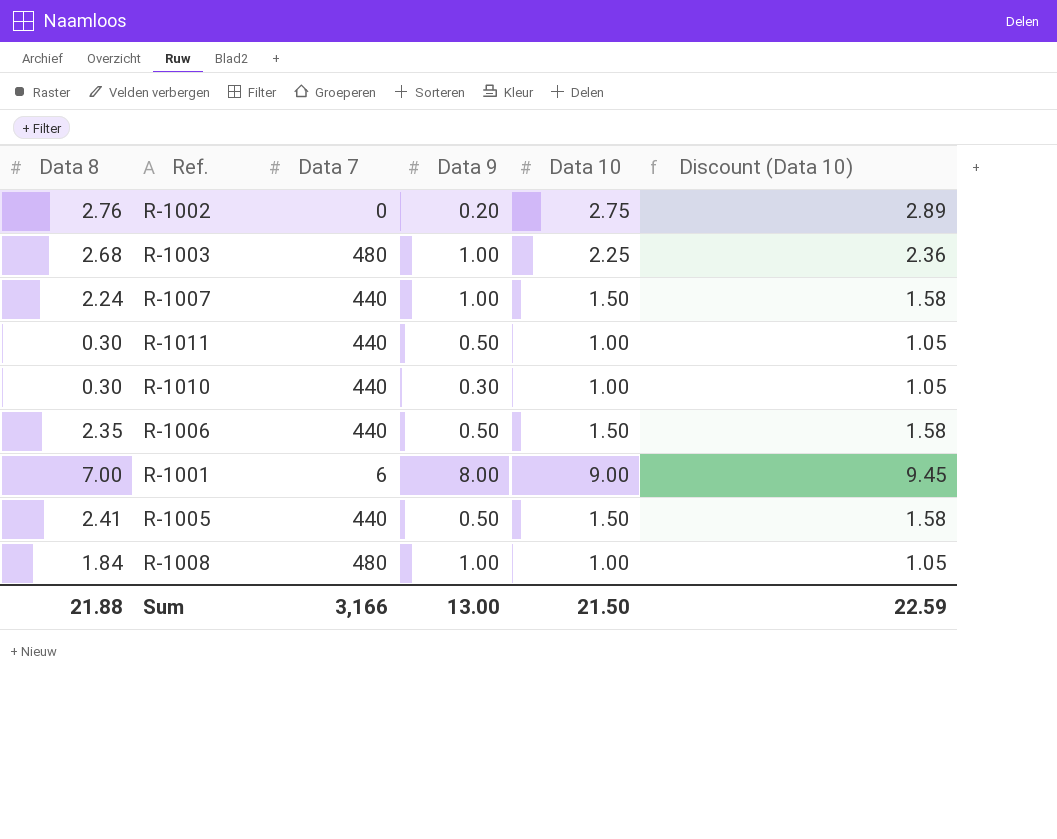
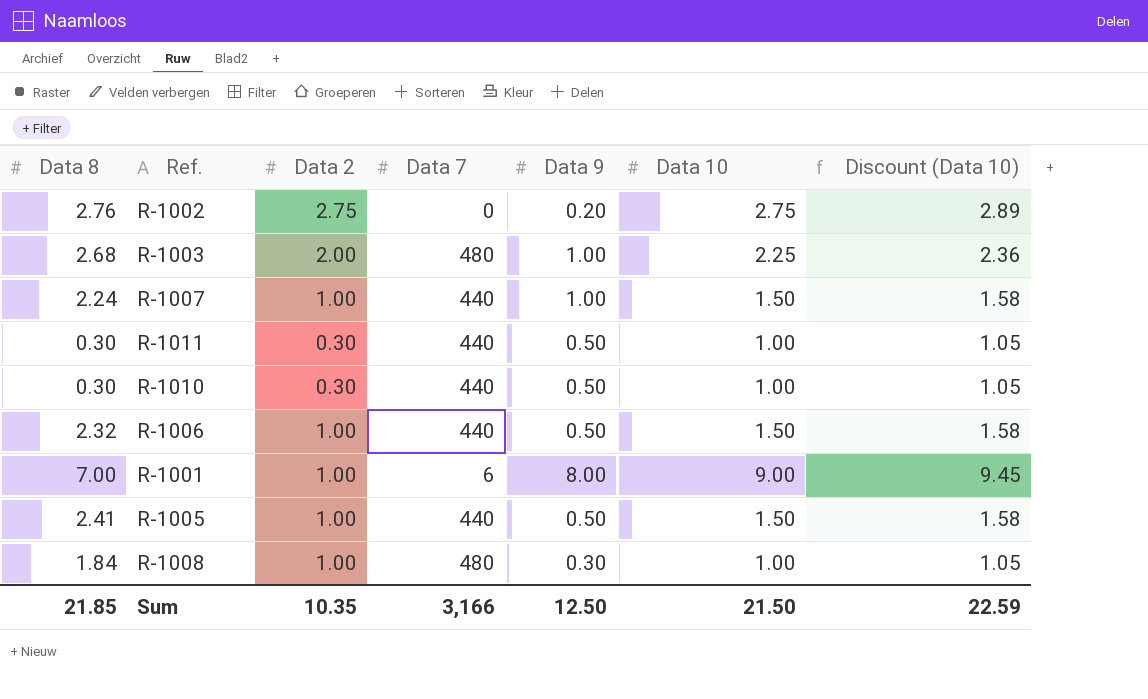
column Data 2 | position: none -> 3
R-1010 | Data 9: 0.30 -> 0.50
R-1006 | Data 8: 2.35 -> 2.32
R-1008 | Data 9: 1.00 -> 0.30
Sum | Data 8: 21.88 -> 21.85
Sum | Data 9: 13.00 -> 12.50

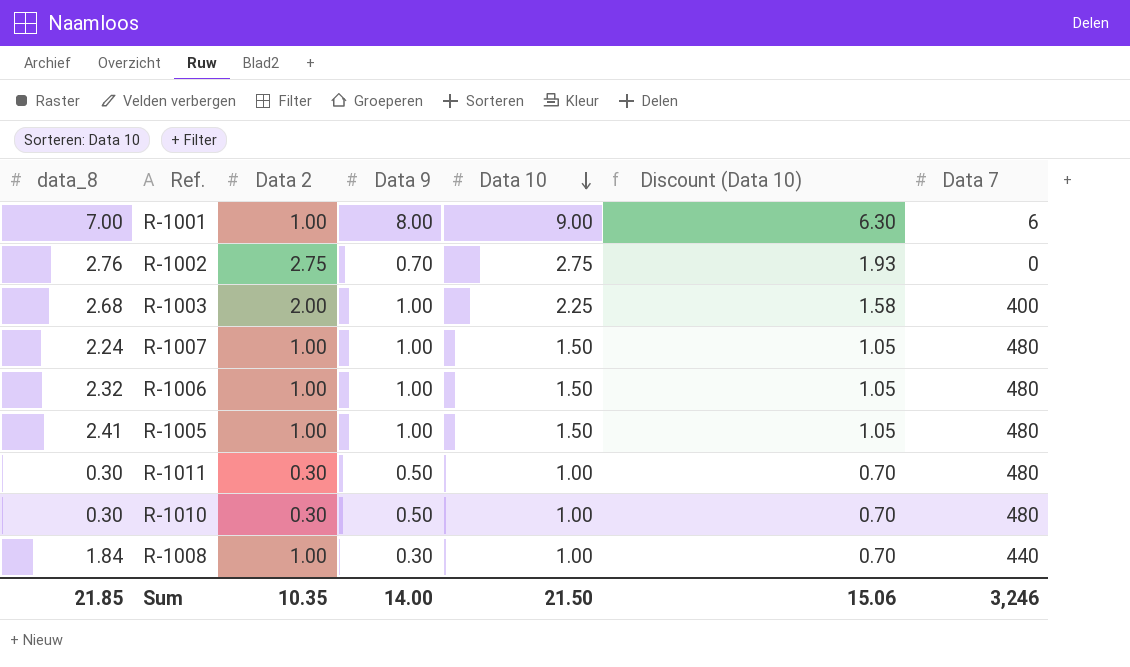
row order: none -> Data 10 descending
column name: Data 8 -> data_8
column Discount (Data 10) | formula: [Data 10] * 1.05 -> [Data 10] * 0.7
column Data 7 | position: 4 -> 7
R-1002 | Data 9: 0.20 -> 0.70
R-1003 | Data 7: 480 -> 400
R-1007 | Data 7: 440 -> 480
R-1006 | Data 9: 0.50 -> 1.00
R-1006 | Data 7: 440 -> 480
R-1005 | Data 9: 0.50 -> 1.00
R-1005 | Data 7: 440 -> 480
R-1011 | Data 7: 440 -> 480
R-1010 | Data 7: 440 -> 480
R-1008 | Data 7: 480 -> 440
Sum | Data 9: 12.50 -> 14.00
Sum | Discount (Data 10): 22.59 -> 15.06
Sum | Data 7: 3,166 -> 3,246

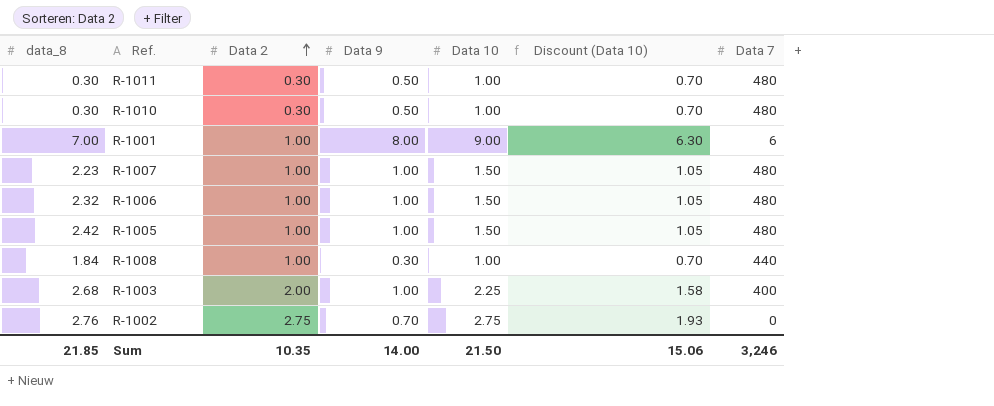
row order: Data 10 descending -> Data 2 ascending
R-1007 | data_8: 2.24 -> 2.23
R-1005 | data_8: 2.41 -> 2.42

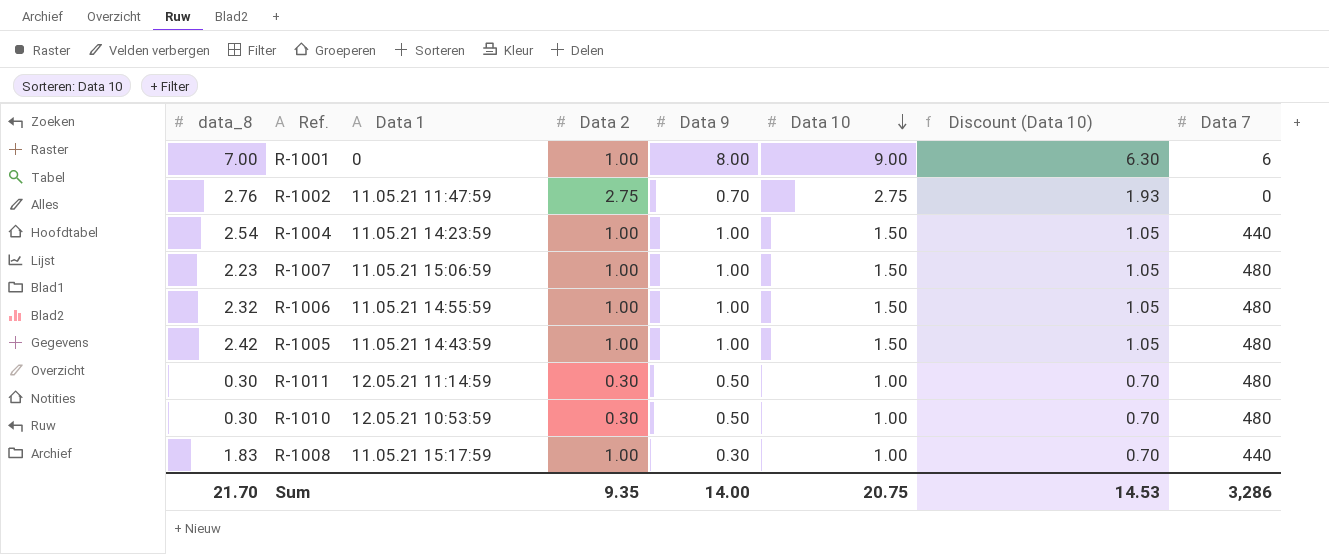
row order: Data 2 ascending -> Data 10 descending
column Data 1 | position: none -> 3
row R-1003: 2.68 | 2.00 | 1.00 | 2.25 | 1.58 | 400 -> none
row R-1004: none -> 2.54 | 11.05.21 14:23:59 | 1.00 | 1.00 | 1.50 | 1.05 | 440
R-1008 | data_8: 1.84 -> 1.83
Sum | data_8: 21.85 -> 21.70
Sum | Data 2: 10.35 -> 9.35
Sum | Data 10: 21.50 -> 20.75
Sum | Discount (Data 10): 15.06 -> 14.53
Sum | Data 7: 3,246 -> 3,286

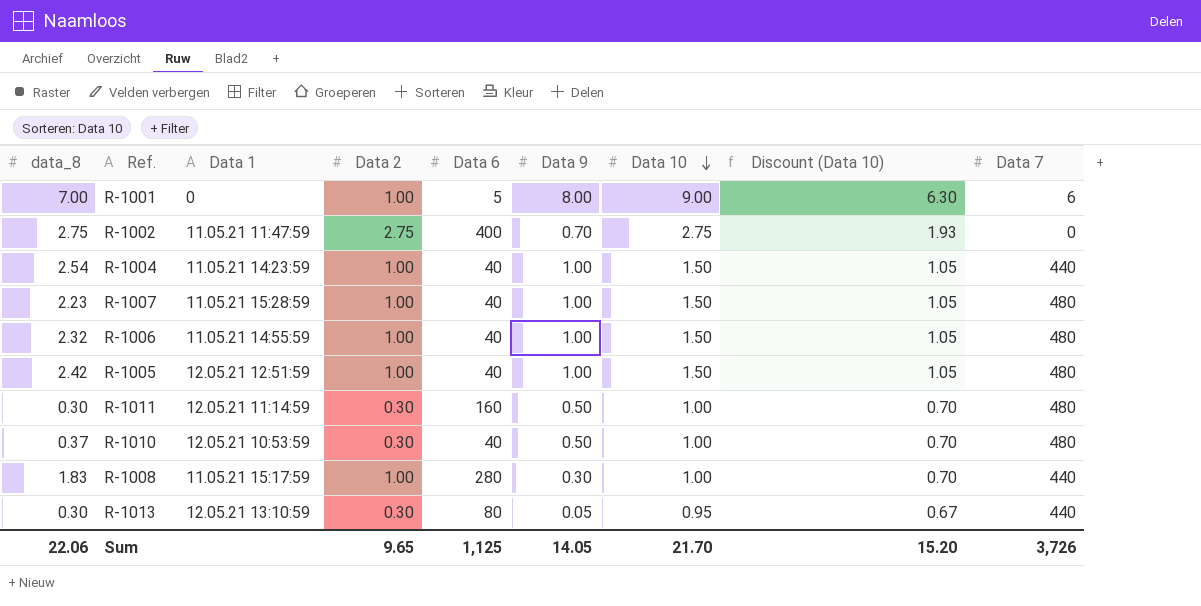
column Data 6 | position: none -> 5
R-1002 | data_8: 2.76 -> 2.75
R-1007 | Data 1: 11.05.21 15:06:59 -> 11.05.21 15:28:59
R-1005 | Data 1: 11.05.21 14:43:59 -> 12.05.21 12:51:59
R-1010 | data_8: 0.30 -> 0.37
row R-1013: none -> 0.30 | 12.05.21 13:10:59 | 0.30 | 80 | 0.05 | 0.95 | 0.67 | 440
Sum | data_8: 21.70 -> 22.06
Sum | Data 2: 9.35 -> 9.65
Sum | Data 9: 14.00 -> 14.05
Sum | Data 10: 20.75 -> 21.70
Sum | Discount (Data 10): 14.53 -> 15.20
Sum | Data 7: 3,286 -> 3,726

